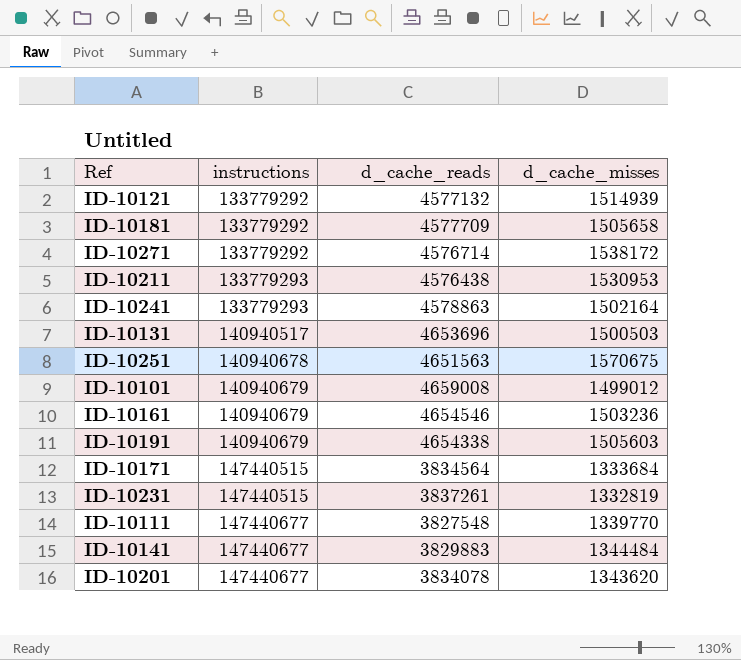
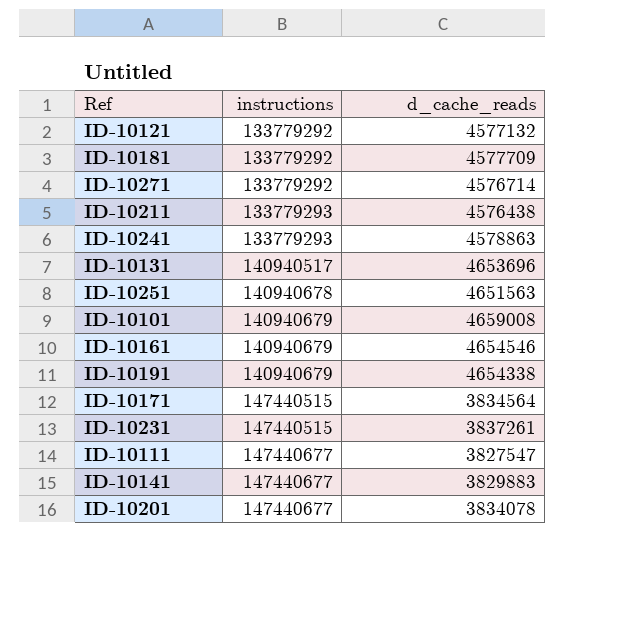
column d_cache_misses | position: 4 -> none
ID-10111 | d_cache_reads: 3827548 -> 3827547

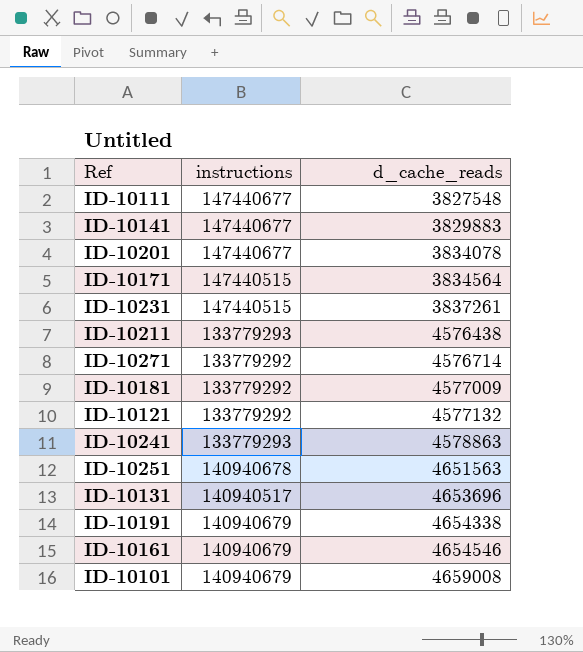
row order: instructions ascending -> d_cache_reads ascending
ID-10111 | d_cache_reads: 3827547 -> 3827548
ID-10181 | d_cache_reads: 4577709 -> 4577009

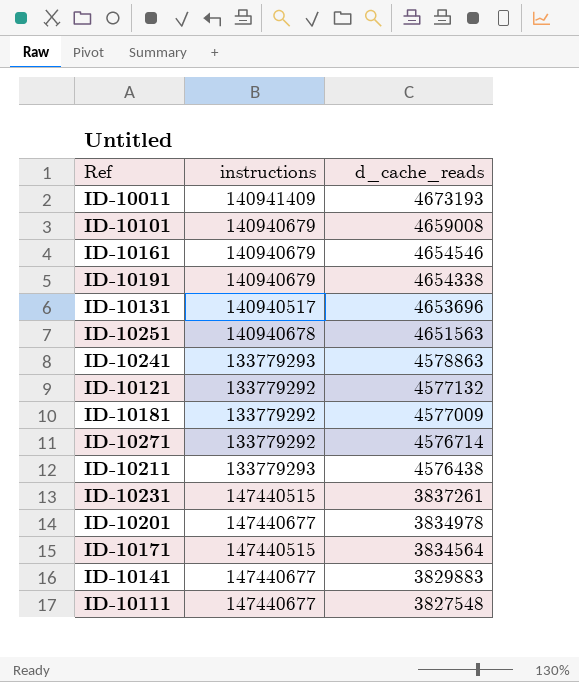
row order: d_cache_reads ascending -> d_cache_reads descending
row ID-10011: none -> 140941409 | 4673193
ID-10201 | d_cache_reads: 3834078 -> 3834978

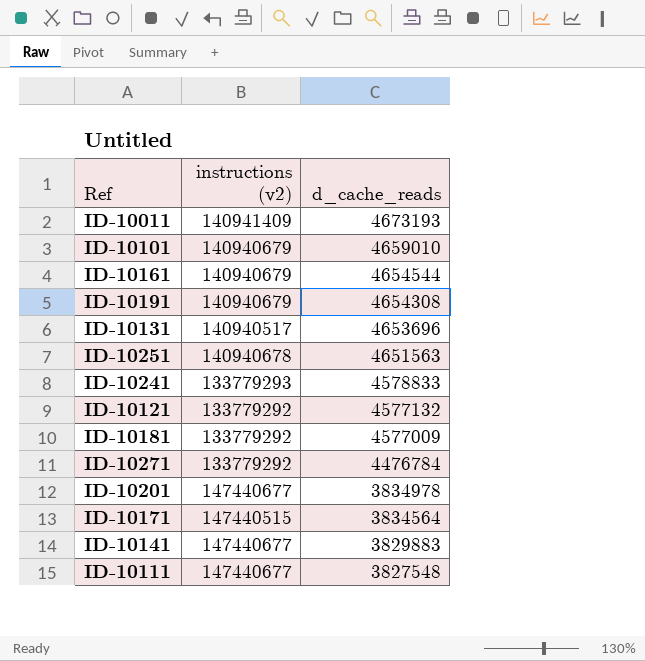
column name: instructions -> instructions (v2)
row ID-10211: 133779293 | 4576438 -> none
row ID-10231: 147440515 | 3837261 -> none
ID-10101 | d_cache_reads: 4659008 -> 4659010
ID-10161 | d_cache_reads: 4654546 -> 4654544
ID-10191 | d_cache_reads: 4654338 -> 4654308
ID-10241 | d_cache_reads: 4578863 -> 4578833
ID-10271 | d_cache_reads: 4576714 -> 4476784

